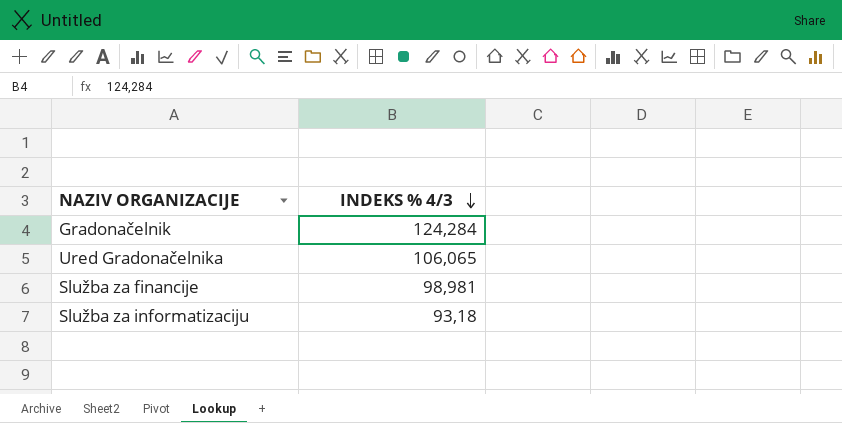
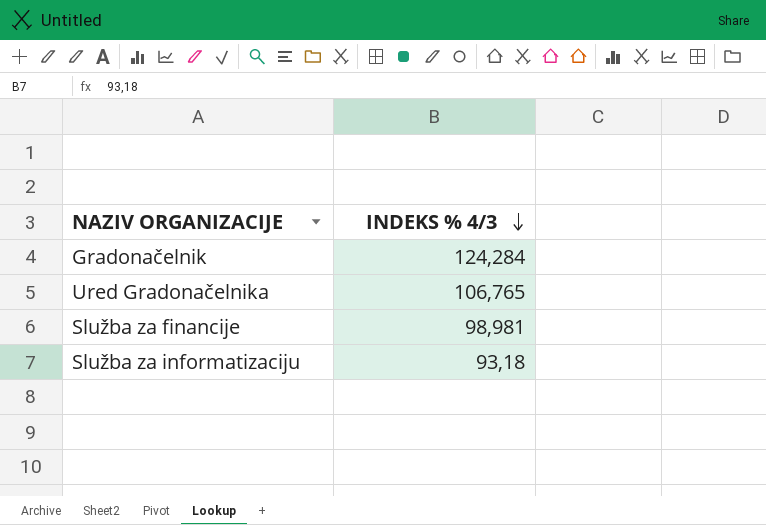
Ured Gradonačelnika | INDEKS % 4/3: 106,065 -> 106,765

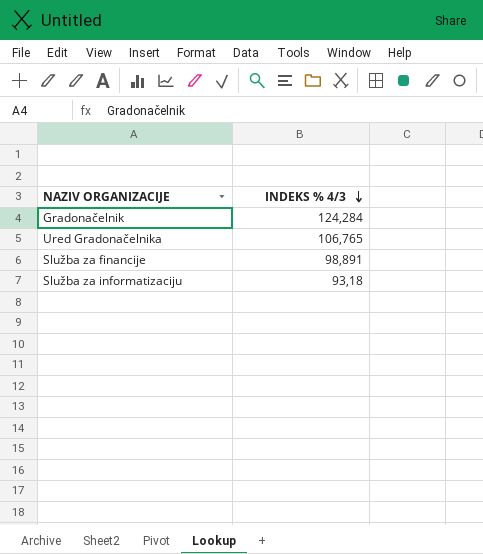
Služba za financije | INDEKS % 4/3: 98,981 -> 98,891

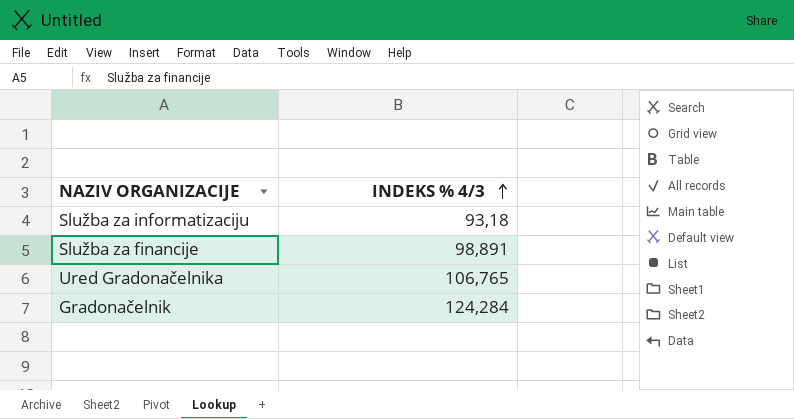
row order: INDEKS % 4/3 descending -> INDEKS % 4/3 ascending

